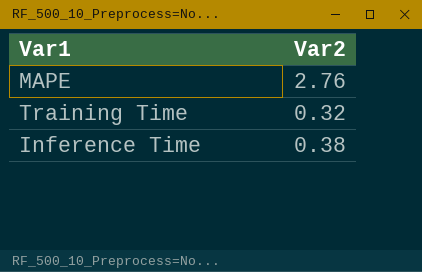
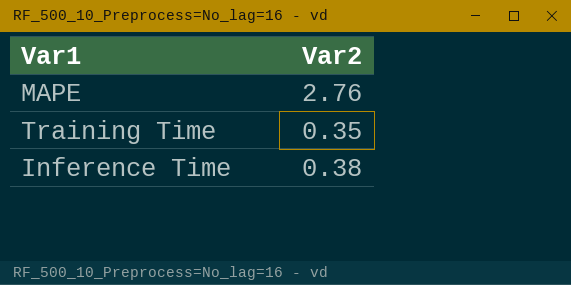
Training Time | Var2: 0.32 -> 0.35

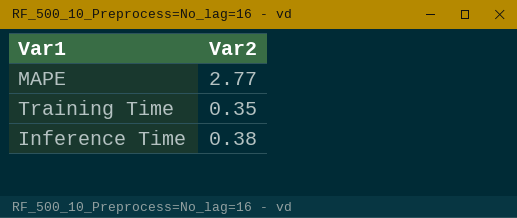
MAPE | Var2: 2.76 -> 2.77

